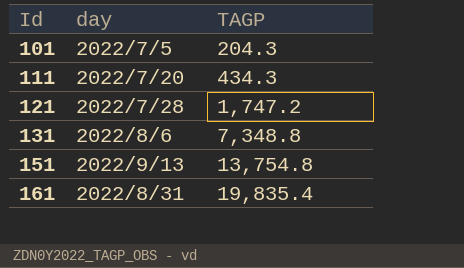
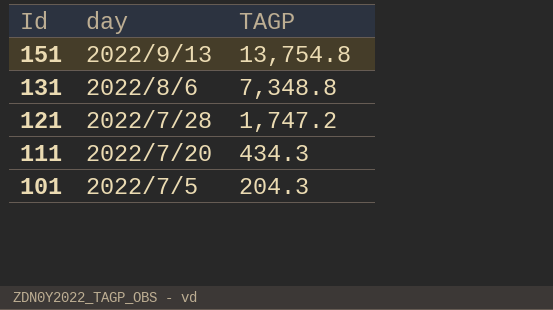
row order: Id ascending -> Id descending
row 161: 2022/8/31 | 19,835.4 -> none

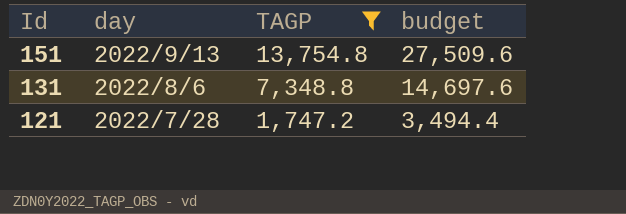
filter: none -> TAGP >= 1,747.2
column budget | formula: none -> [TAGP] * 2

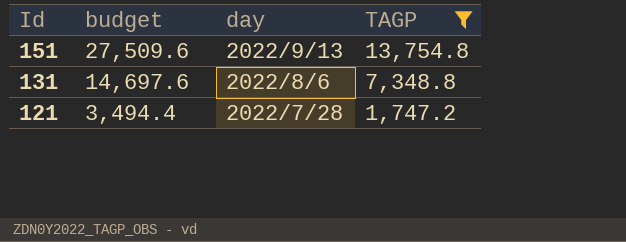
column budget | position: 4 -> 2

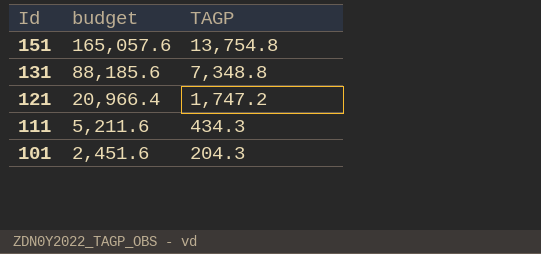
filter: TAGP >= 1,747.2 -> none
column day | position: 3 -> none
column budget | formula: [TAGP] * 2 -> [TAGP] * 12

